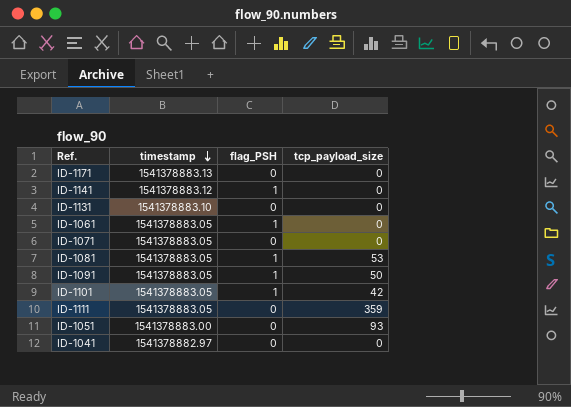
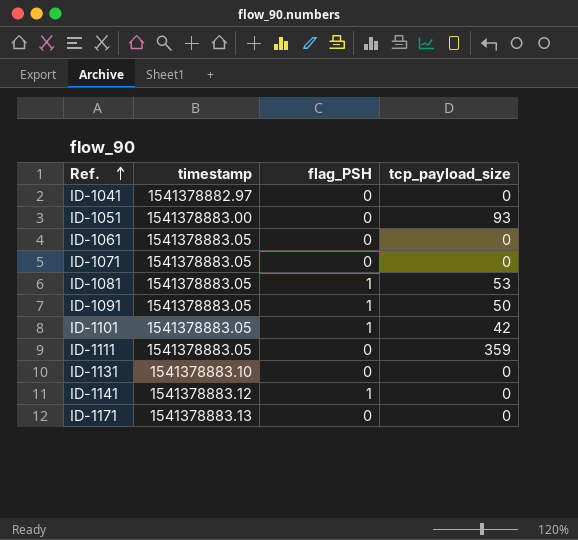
row order: timestamp descending -> Ref. ascending
ID-1061 | flag_PSH: 1 -> 0

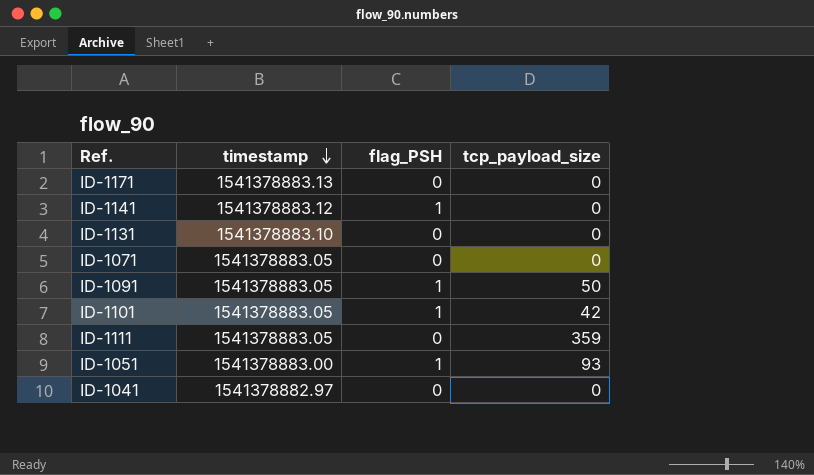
row order: Ref. ascending -> timestamp descending
row ID-1061: 1541378883.05 | 0 | 0 -> none
row ID-1081: 1541378883.05 | 1 | 53 -> none
ID-1051 | flag_PSH: 0 -> 1

